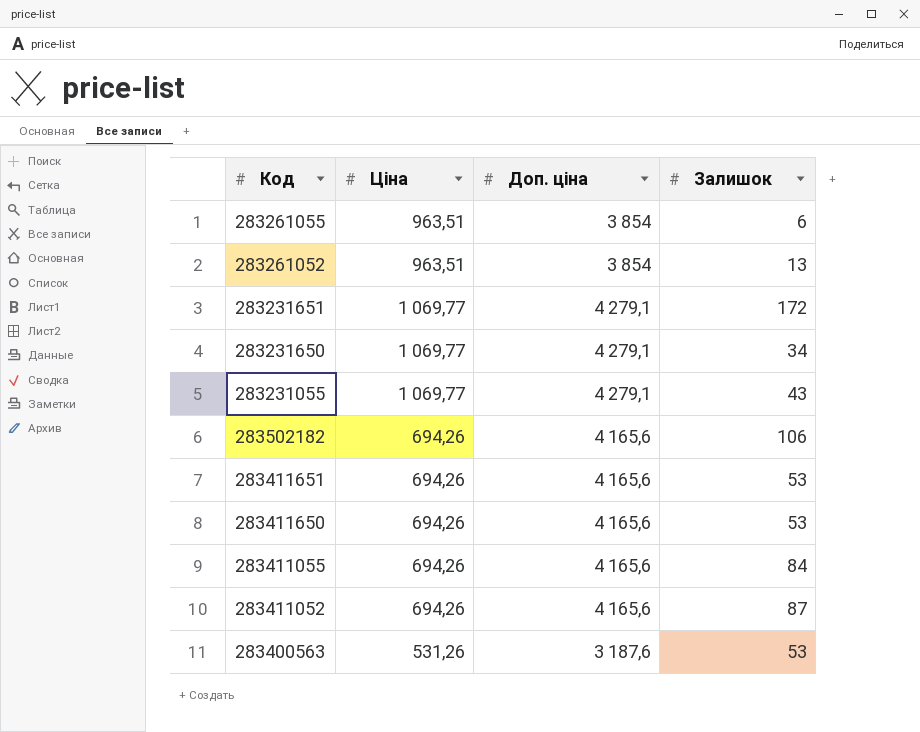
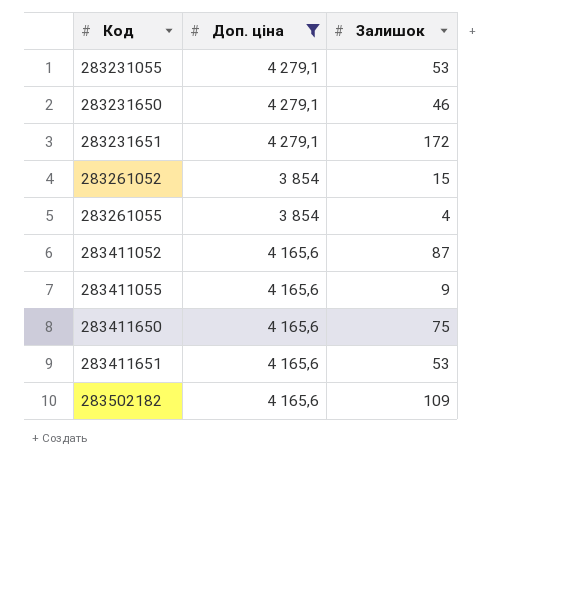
filter: none -> Доп. ціна != 3 187,6
row order: none -> Код ascending
column Ціна | position: 2 -> none
283231055 | Залишок: 43 -> 53
283231650 | Залишок: 34 -> 46
283261052 | Залишок: 13 -> 15
283261055 | Залишок: 6 -> 4
283411055 | Залишок: 84 -> 9
283411650 | Залишок: 53 -> 75
283502182 | Залишок: 106 -> 109

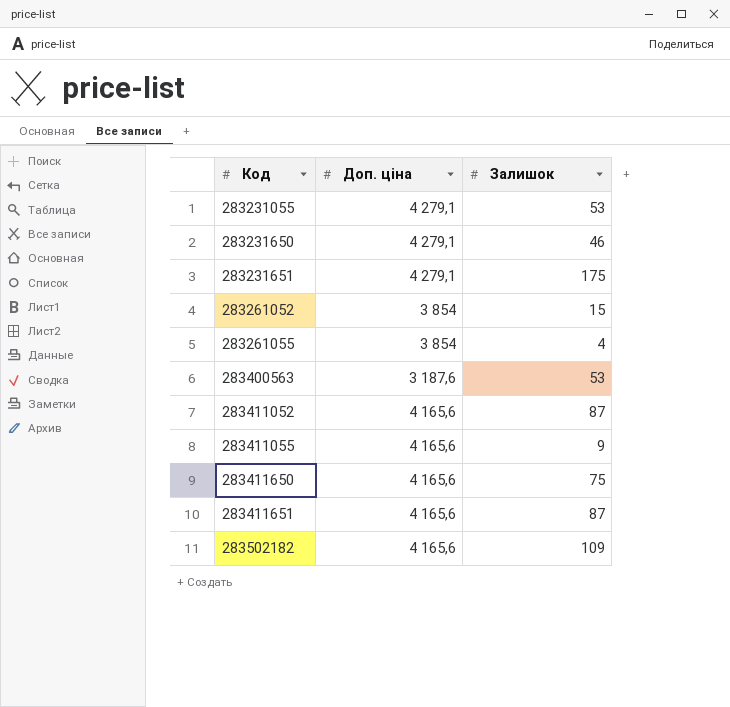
filter: Доп. ціна != 3 187,6 -> none
283231651 | Залишок: 172 -> 175
283411651 | Залишок: 53 -> 87

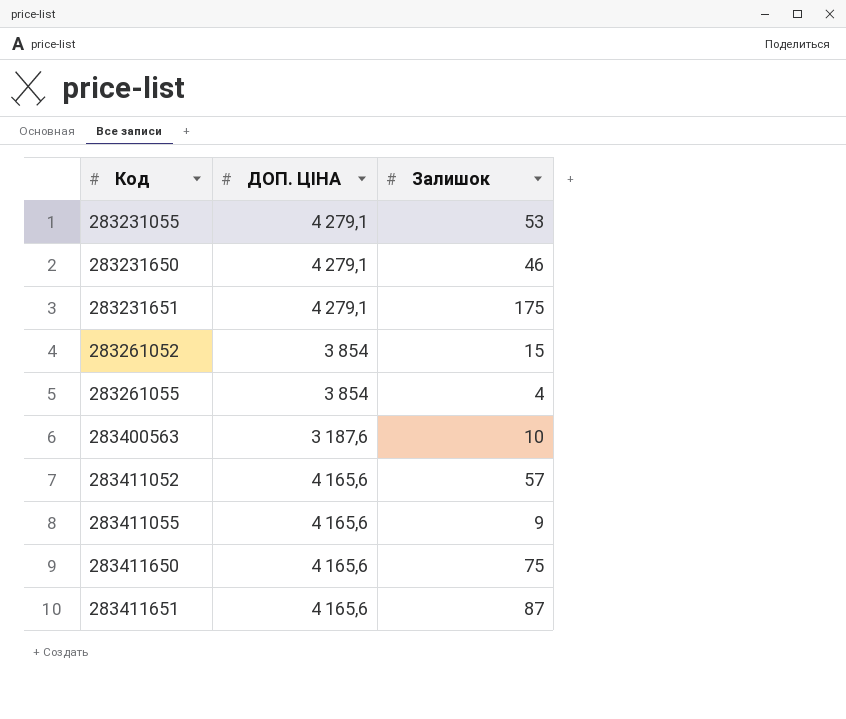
column name: Доп. ціна -> ДОП. ЦІНА
row 283502182: 4 165,6 | 109 -> none
283400563 | Залишок: 53 -> 10
283411052 | Залишок: 87 -> 57

